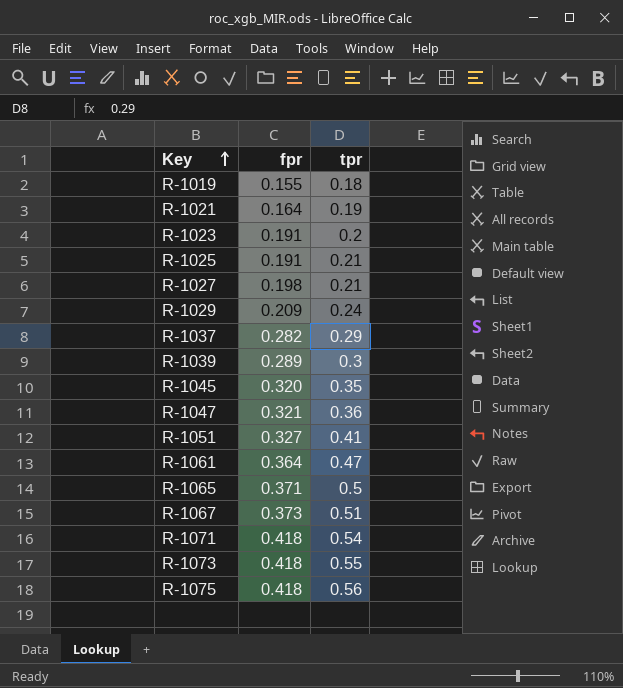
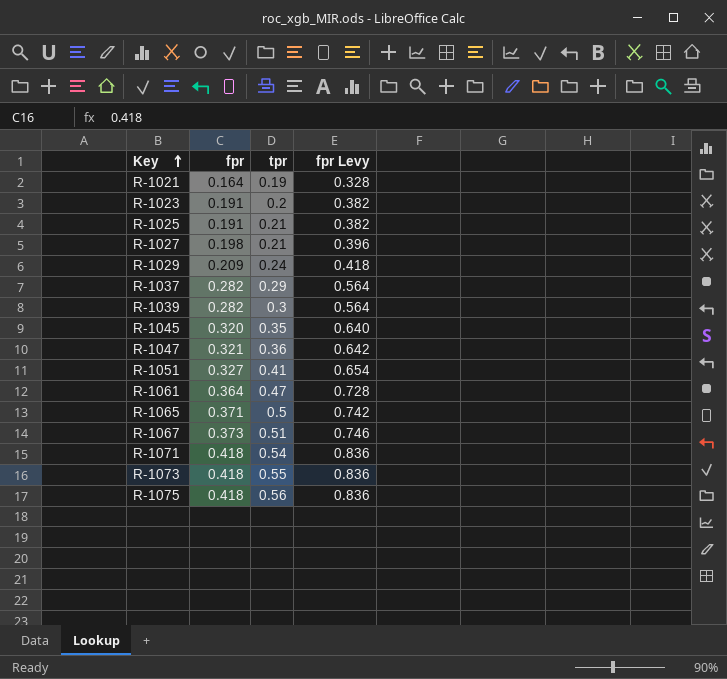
column fpr Levy | formula: none -> [fpr] * 2
row R-1019: 0.155 | 0.18 -> none
R-1039 | fpr: 0.289 -> 0.282

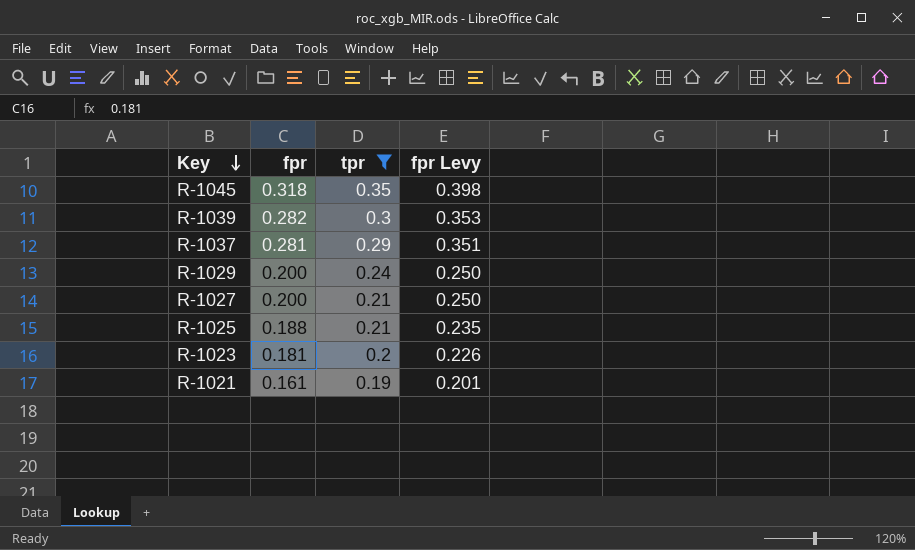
filter: none -> tpr <= 0.35
row order: Key ascending -> Key descending
column fpr Levy | formula: [fpr] * 2 -> [fpr] * 1.25
R-1045 | fpr: 0.320 -> 0.318
R-1037 | fpr: 0.282 -> 0.281
R-1029 | fpr: 0.209 -> 0.200
R-1027 | fpr: 0.198 -> 0.200
R-1025 | fpr: 0.191 -> 0.188
R-1023 | fpr: 0.191 -> 0.181
R-1021 | fpr: 0.164 -> 0.161

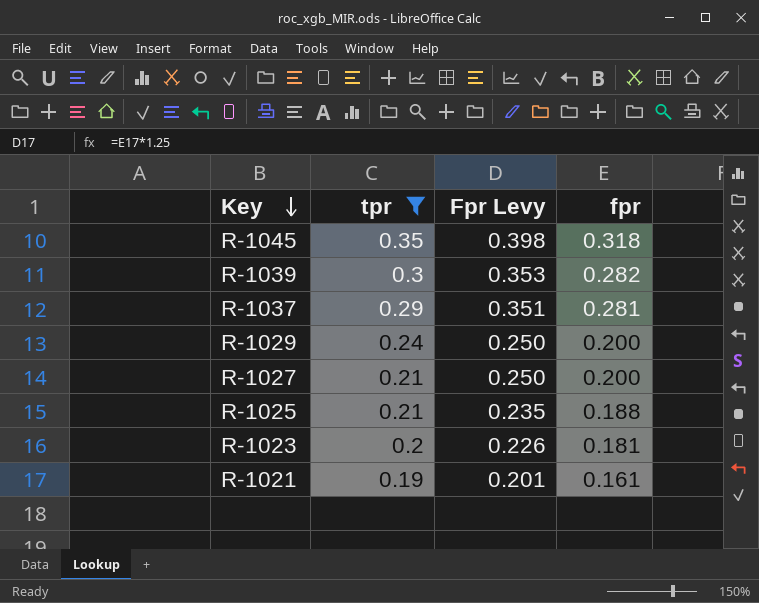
column name: fpr Levy -> Fpr Levy
column fpr | position: 2 -> 4

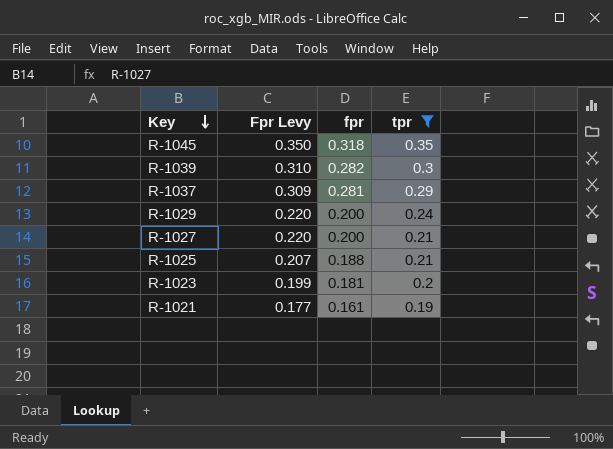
column Fpr Levy | formula: [fpr] * 1.25 -> [fpr] * 1.1
column tpr | position: 2 -> 4

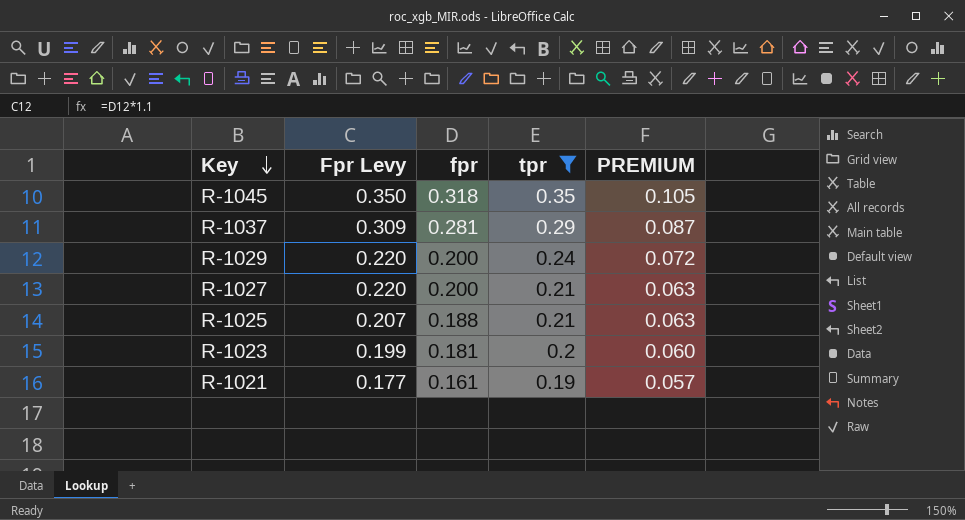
column PREMIUM | formula: none -> [tpr] * 0.3
row R-1039: 0.310 | 0.282 | 0.3 -> none

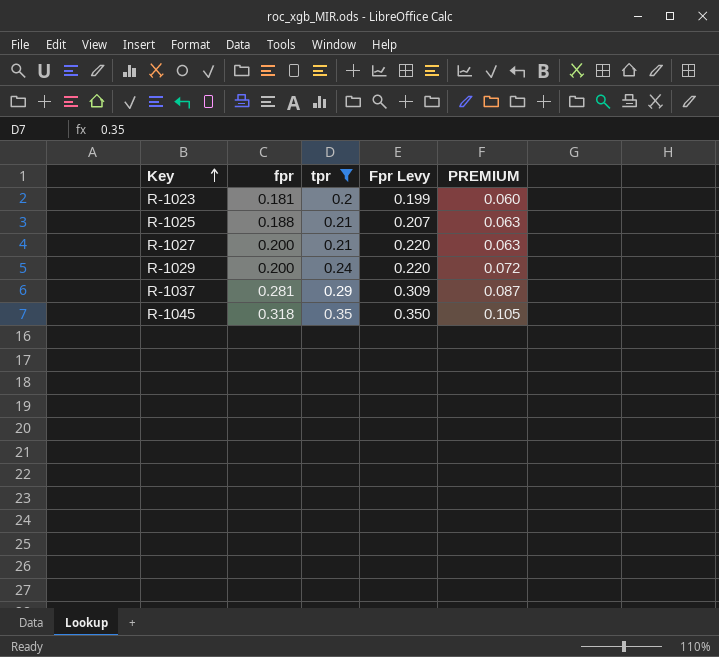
row order: Key descending -> Key ascending
column Fpr Levy | position: 2 -> 4
row R-1021: 0.177 | 0.161 | 0.19 | 0.057 -> none

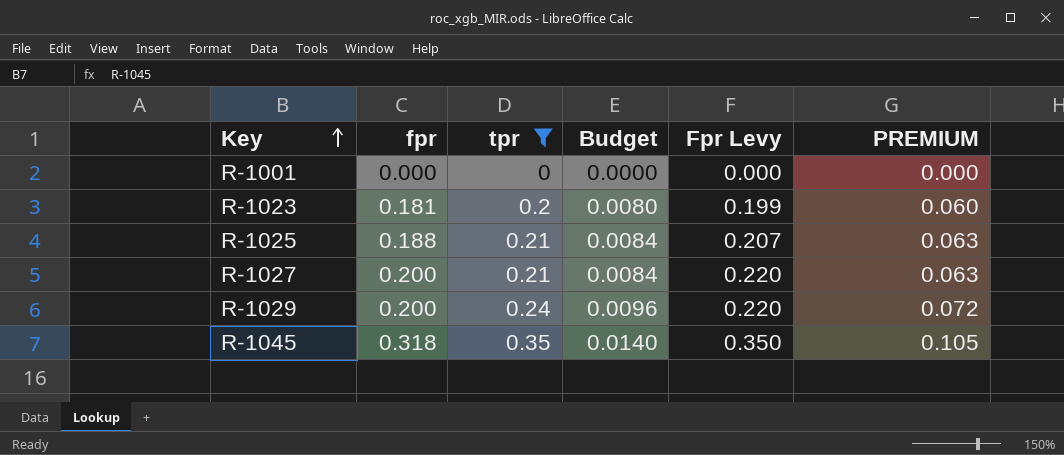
column Budget | formula: none -> [tpr] * 0.04
row R-1037: 0.281 | 0.29 | 0.309 | 0.087 -> none
row R-1001: none -> 0.000 | 0 | 0.0000 | 0.000 | 0.000

